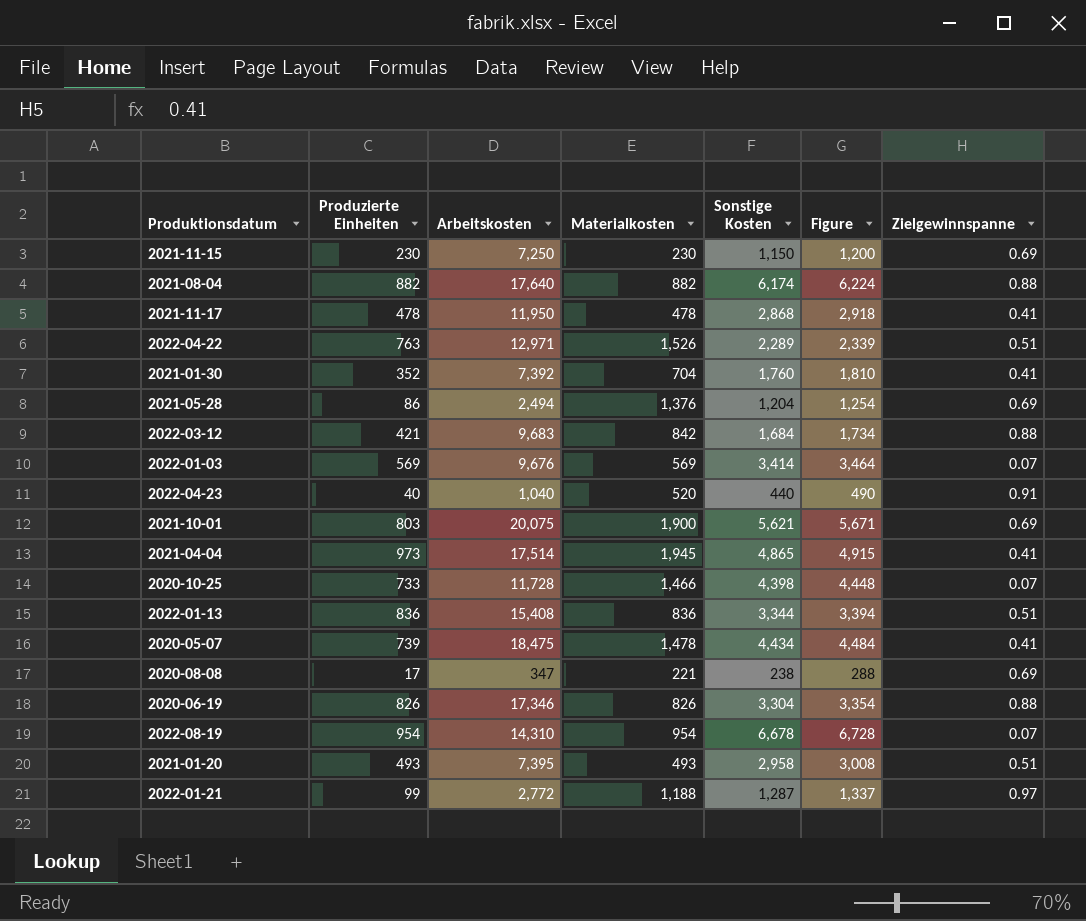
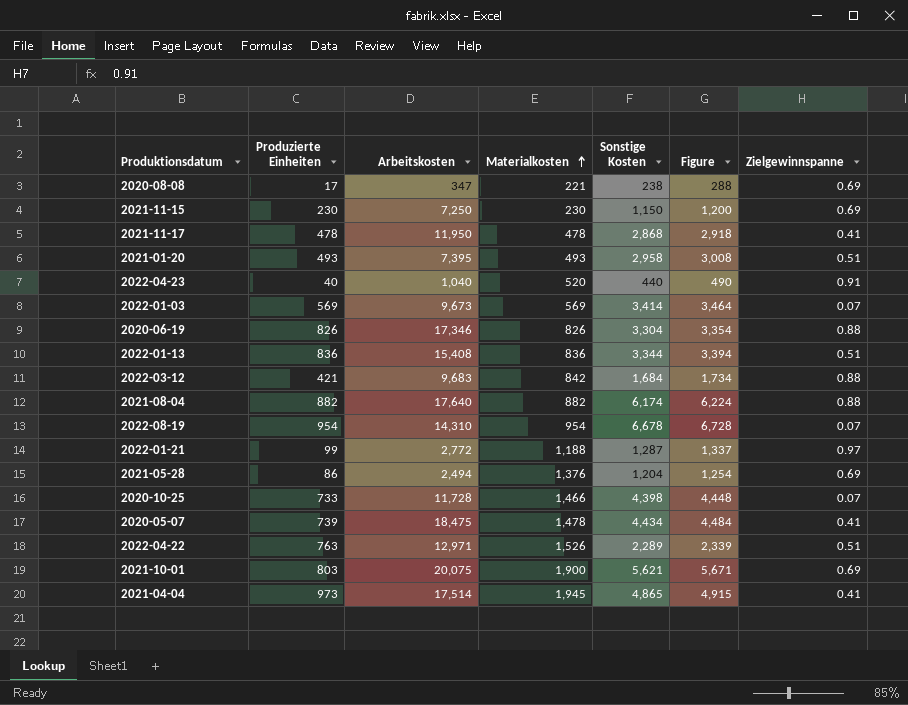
row order: none -> Materialkosten ascending
row 2021-01-30: 352 | 7,392 | 704 | 1,760 | 1,810 | 0.41 -> none
2022-01-03 | Arbeitskosten: 9,676 -> 9,673

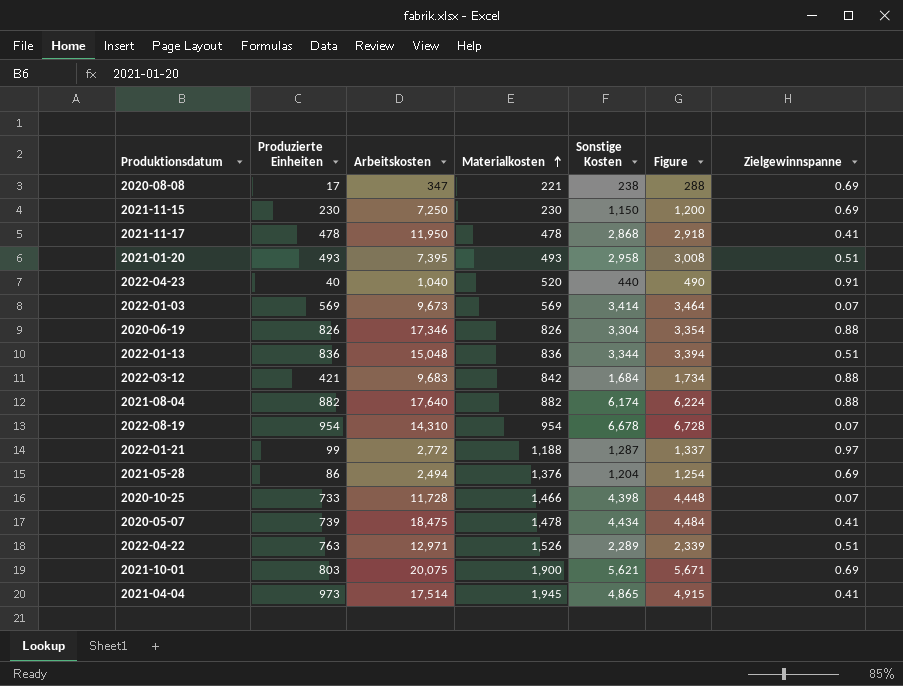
2022-01-13 | Arbeitskosten: 15,408 -> 15,048

